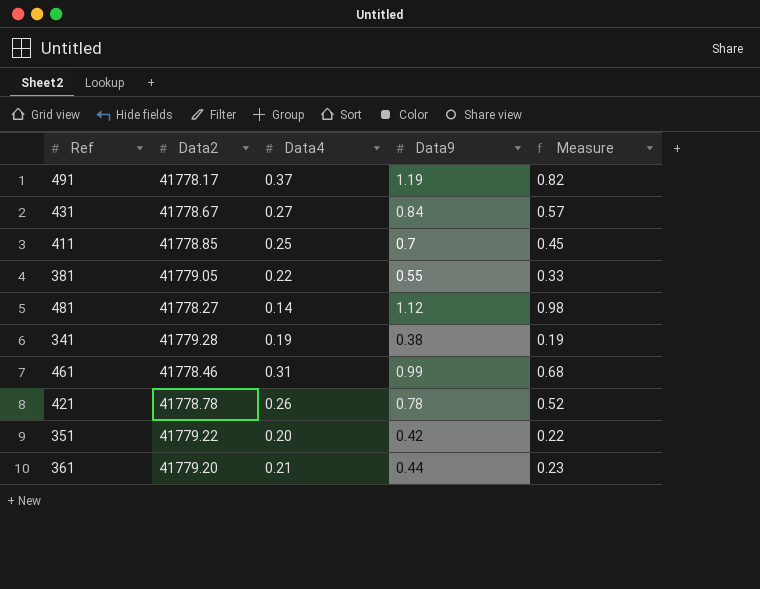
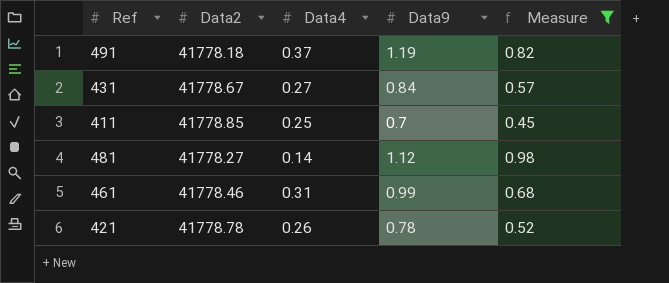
filter: none -> Measure >= 0.45
491 | Data2: 41778.17 -> 41778.18

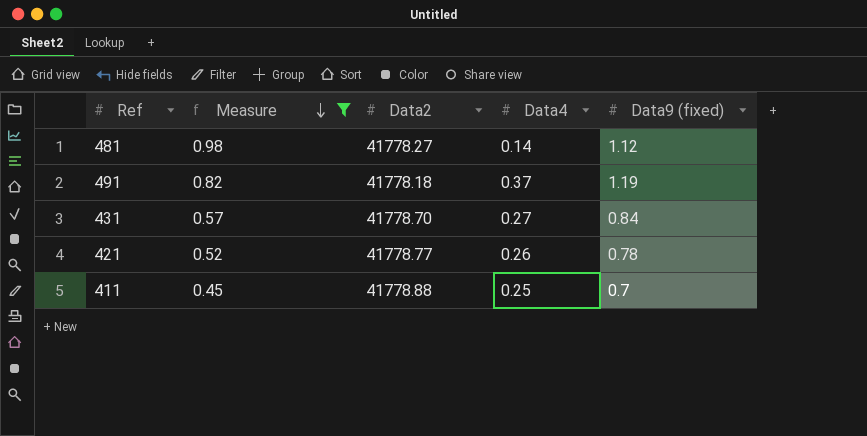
row order: none -> Measure descending
column Measure | position: 5 -> 2
column name: Data9 -> Data9 (fixed)
row 461: 41778.46 | 0.31 | 0.99 | 0.68 -> none
431 | Data2: 41778.67 -> 41778.70
421 | Data2: 41778.78 -> 41778.77
411 | Data2: 41778.85 -> 41778.88

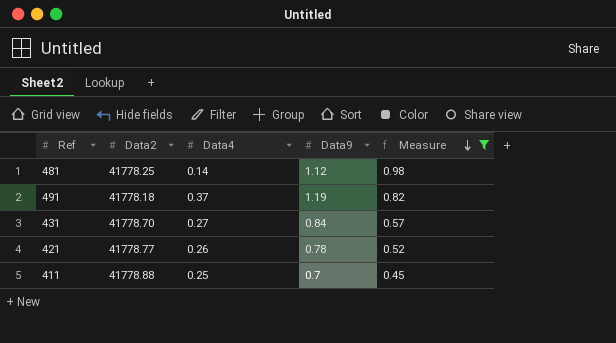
column name: Data9 (fixed) -> Data9
column Measure | position: 2 -> 5
481 | Data2: 41778.27 -> 41778.25

